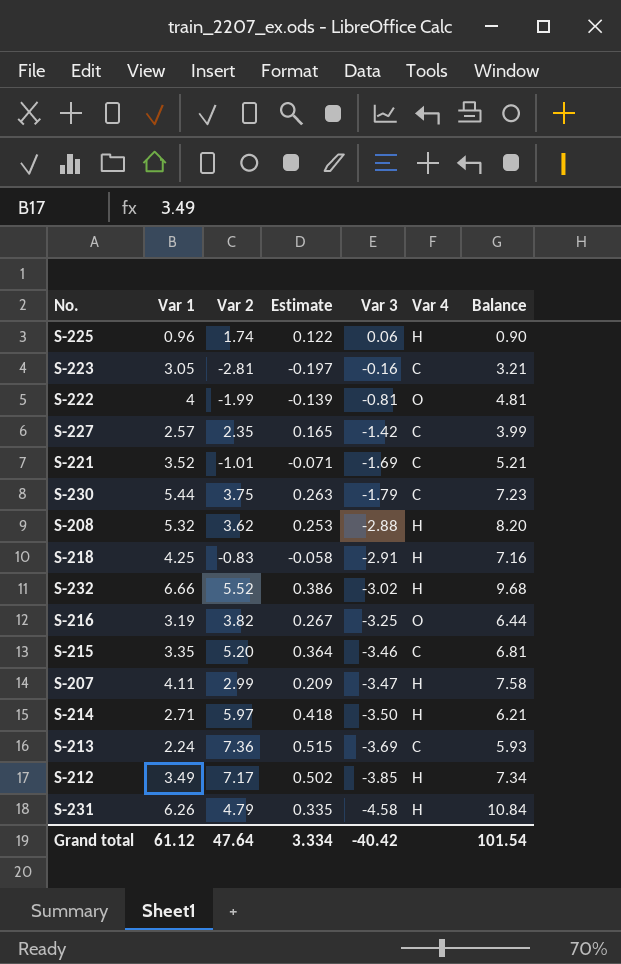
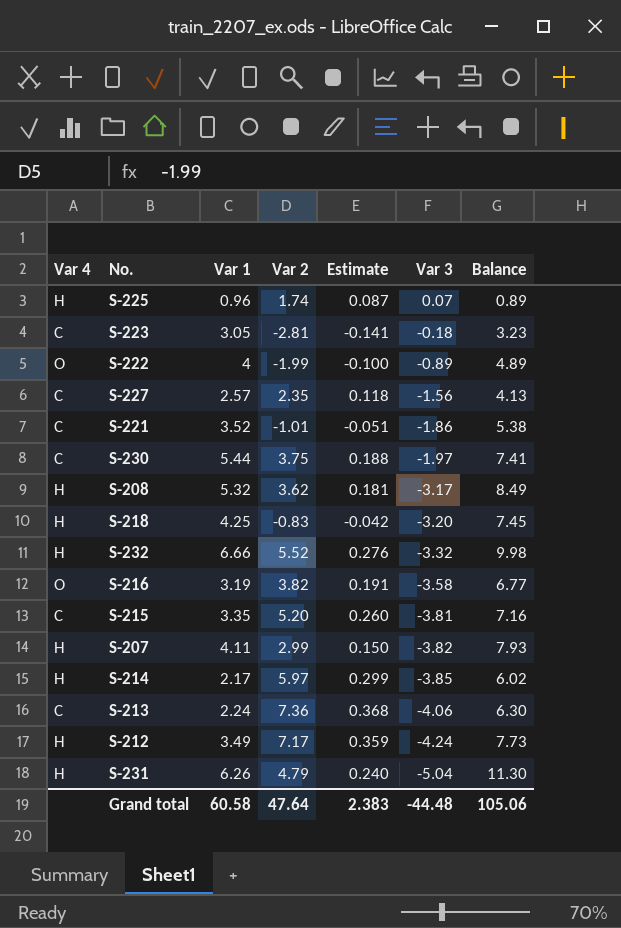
column Var 4 | position: 6 -> 1
column Estimate | formula: [Var 2] * 0.07 -> [Var 2] * 0.05
S-225 | Var 3: 0.06 -> 0.07
S-225 | Balance: 0.90 -> 0.89
S-223 | Var 3: -0.16 -> -0.18
S-223 | Balance: 3.21 -> 3.23
S-222 | Var 3: -0.81 -> -0.89
S-222 | Balance: 4.81 -> 4.89
S-227 | Var 3: -1.42 -> -1.56
S-227 | Balance: 3.99 -> 4.13
S-221 | Var 3: -1.69 -> -1.86
S-221 | Balance: 5.21 -> 5.38
S-230 | Var 3: -1.79 -> -1.97
S-230 | Balance: 7.23 -> 7.41
S-208 | Var 3: -2.88 -> -3.17
S-208 | Balance: 8.20 -> 8.49
S-218 | Var 3: -2.91 -> -3.20
S-218 | Balance: 7.16 -> 7.45
S-232 | Var 3: -3.02 -> -3.32
S-232 | Balance: 9.68 -> 9.98
S-216 | Var 3: -3.25 -> -3.58
S-216 | Balance: 6.44 -> 6.77
S-215 | Var 3: -3.46 -> -3.81
S-215 | Balance: 6.81 -> 7.16
S-207 | Var 3: -3.47 -> -3.82
S-207 | Balance: 7.58 -> 7.93
S-214 | Var 1: 2.71 -> 2.17
S-214 | Var 3: -3.50 -> -3.85
S-214 | Balance: 6.21 -> 6.02
S-213 | Var 3: -3.69 -> -4.06
S-213 | Balance: 5.93 -> 6.30
S-212 | Var 3: -3.85 -> -4.24
S-212 | Balance: 7.34 -> 7.73
S-231 | Var 3: -4.58 -> -5.04
S-231 | Balance: 10.84 -> 11.30
Grand total | Var 1: 61.12 -> 60.58
Grand total | Estimate: 3.334 -> 2.383
Grand total | Var 3: -40.42 -> -44.48
Grand total | Balance: 101.54 -> 105.06

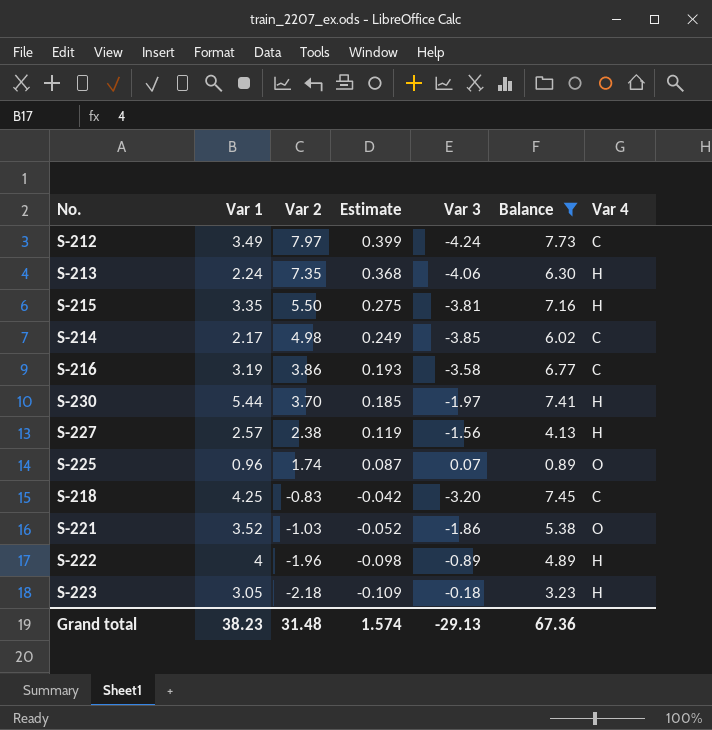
filter: none -> Balance <= 7.73
row order: Var 3 descending -> Var 2 descending
column Var 4 | position: 1 -> 7
S-212 | Var 2: 7.17 -> 7.97
S-212 | Estimate: 0.359 -> 0.399
S-212 | Var 4: H -> C
S-213 | Var 2: 7.36 -> 7.35
S-213 | Var 4: C -> H
S-215 | Var 2: 5.20 -> 5.50
S-215 | Estimate: 0.260 -> 0.275
S-215 | Var 4: C -> H
S-214 | Var 2: 5.97 -> 4.98
S-214 | Estimate: 0.299 -> 0.249
S-214 | Var 4: H -> C
S-216 | Var 2: 3.82 -> 3.86
S-216 | Estimate: 0.191 -> 0.193
S-216 | Var 4: O -> C
S-230 | Var 2: 3.75 -> 3.70
S-230 | Estimate: 0.188 -> 0.185
S-230 | Var 4: C -> H
S-227 | Var 2: 2.35 -> 2.38
S-227 | Estimate: 0.118 -> 0.119
S-227 | Var 4: C -> H
S-225 | Var 4: H -> O
S-218 | Var 4: H -> C
S-221 | Var 2: -1.01 -> -1.03
S-221 | Estimate: -0.051 -> -0.052
S-221 | Var 4: C -> O
S-222 | Var 2: -1.99 -> -1.96
S-222 | Estimate: -0.100 -> -0.098
S-222 | Var 4: O -> H
S-223 | Var 2: -2.81 -> -2.18
S-223 | Estimate: -0.141 -> -0.109
S-223 | Var 4: C -> H
Grand total | Var 1: 60.58 -> 38.23
Grand total | Var 2: 47.64 -> 31.48
Grand total | Estimate: 2.383 -> 1.574
Grand total | Var 3: -44.48 -> -29.13
Grand total | Balance: 105.06 -> 67.36

